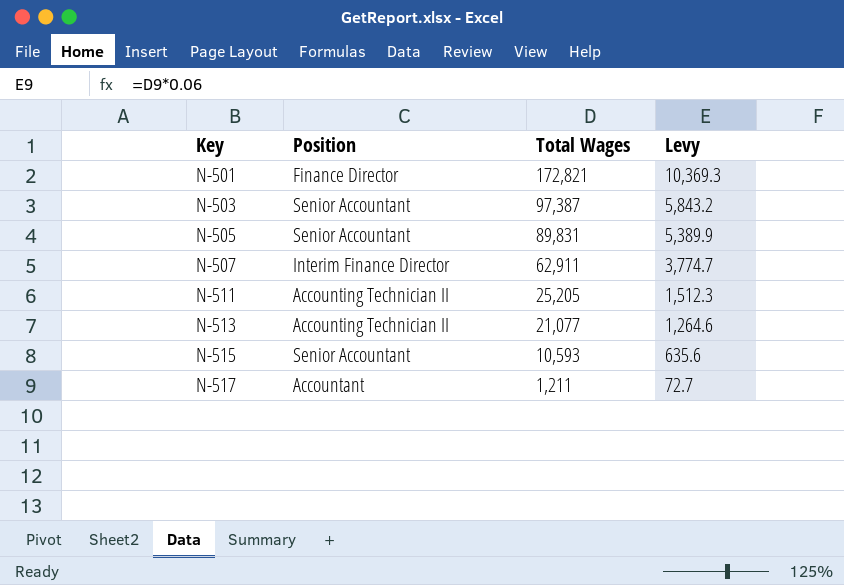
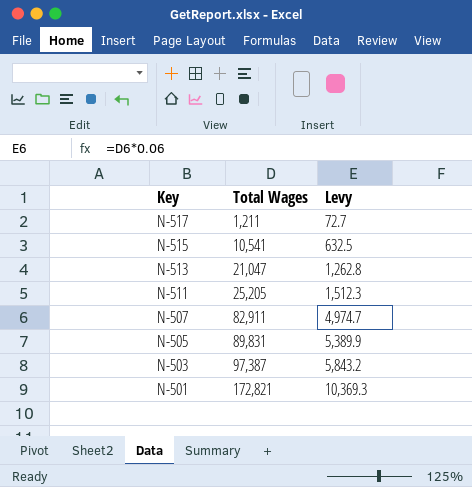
row order: Key ascending -> Key descending
column Position | position: 2 -> none
N-515 | Total Wages: 10,593 -> 10,541
N-515 | Levy: 635.6 -> 632.5
N-513 | Total Wages: 21,077 -> 21,047
N-513 | Levy: 1,264.6 -> 1,262.8
N-507 | Total Wages: 62,911 -> 82,911
N-507 | Levy: 3,774.7 -> 4,974.7

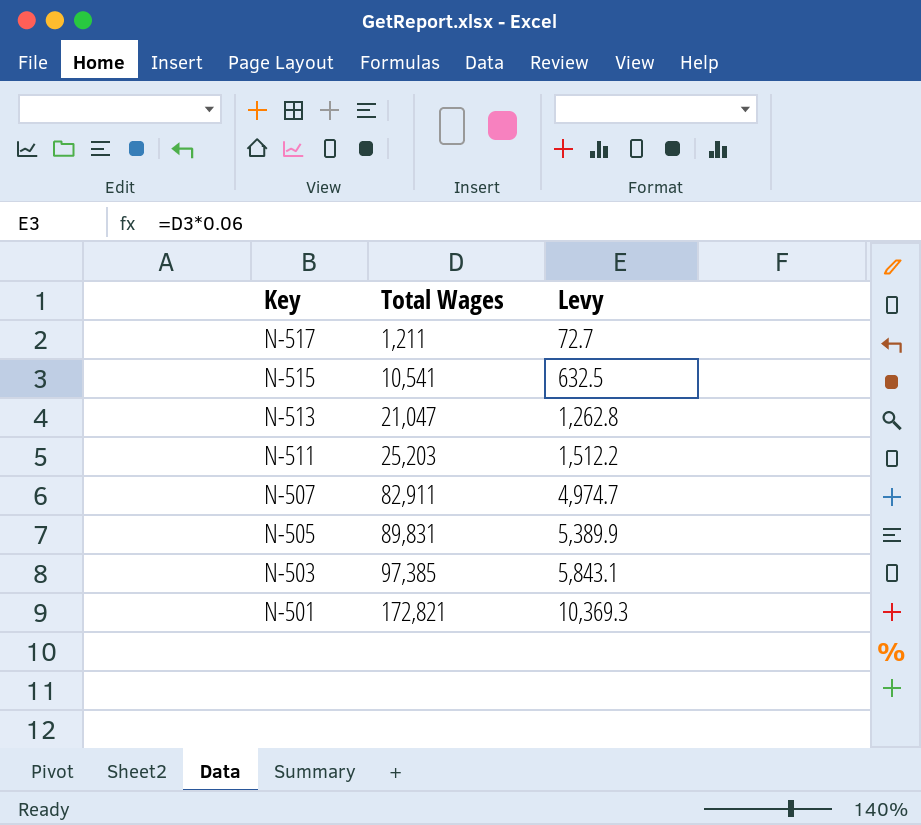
N-511 | Total Wages: 25,205 -> 25,203
N-511 | Levy: 1,512.3 -> 1,512.2
N-503 | Total Wages: 97,387 -> 97,385
N-503 | Levy: 5,843.2 -> 5,843.1

